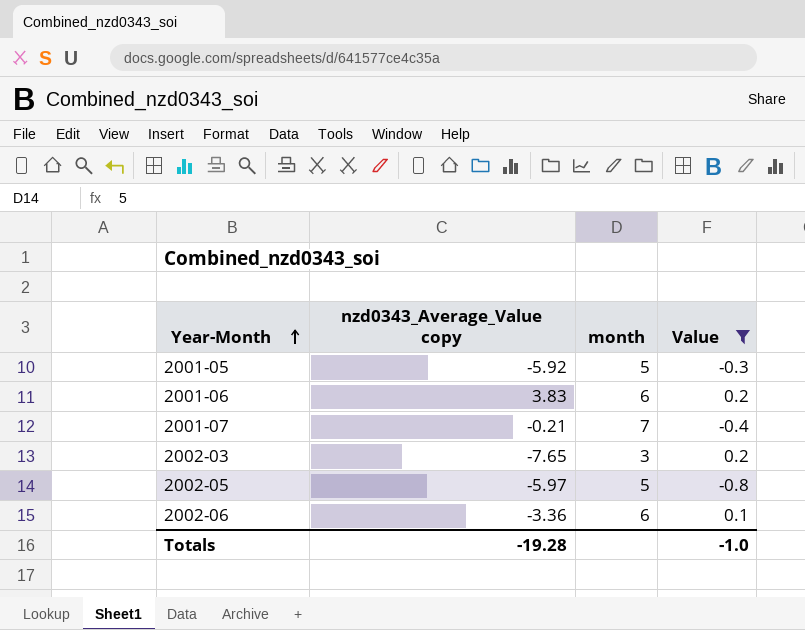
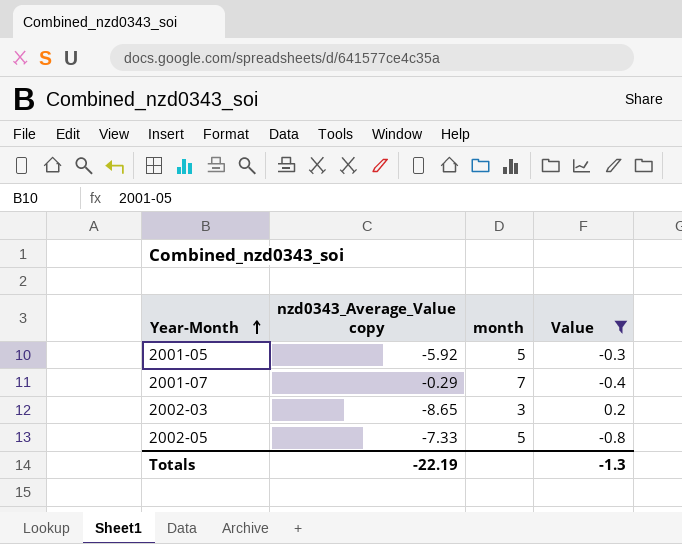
row 2001-06: 3.83 | 6 | 0.2 -> none
row 2002-06: -3.36 | 6 | 0.1 -> none
2001-07 | nzd0343_Average_Value copy: -0.21 -> -0.29
2002-03 | nzd0343_Average_Value copy: -7.65 -> -8.65
2002-05 | nzd0343_Average_Value copy: -5.97 -> -7.33
Totals | nzd0343_Average_Value copy: -19.28 -> -22.19
Totals | Value: -1.0 -> -1.3

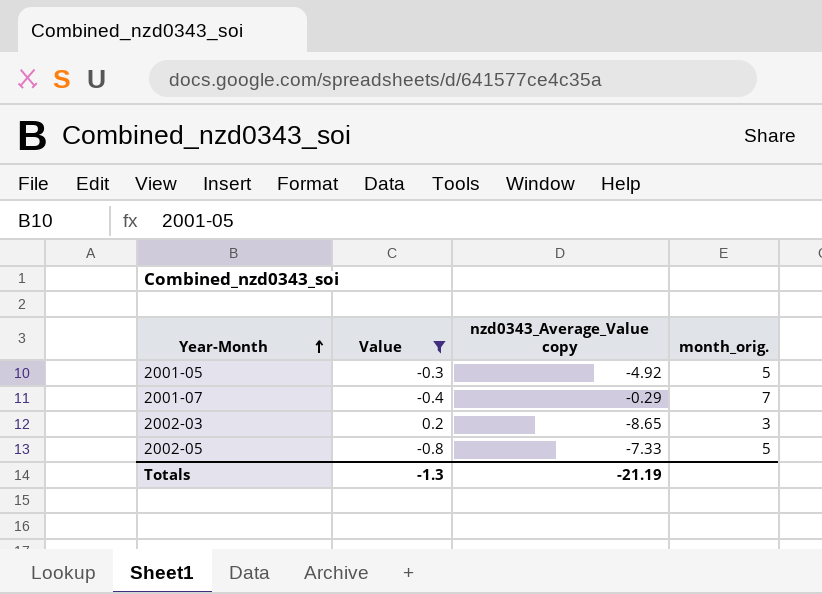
column Value | position: 4 -> 2
column name: month -> month_orig.
2001-05 | nzd0343_Average_Value copy: -5.92 -> -4.92
Totals | nzd0343_Average_Value copy: -22.19 -> -21.19

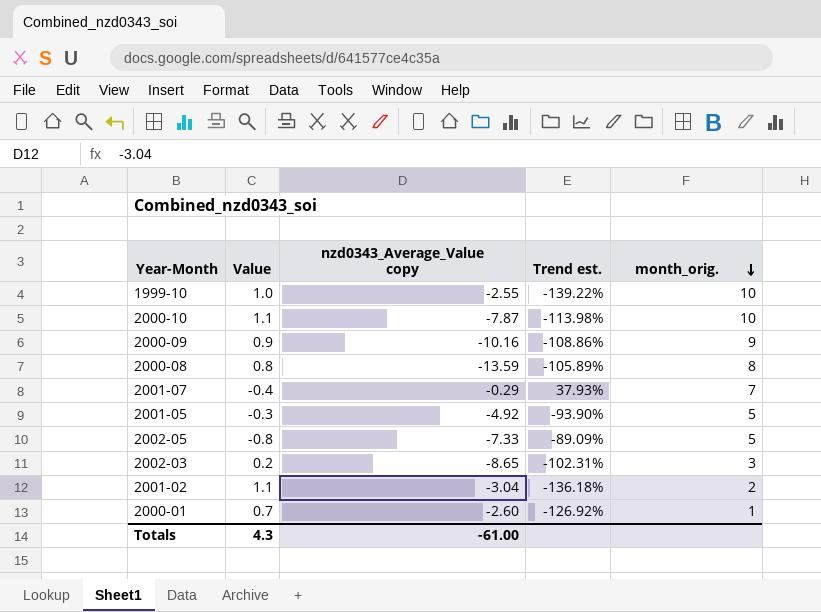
filter: Value <= 0.2 -> none
row order: Year-Month ascending -> month_orig. descending
column Trend est. | formula: none -> ([Value] - [nzd0343_Average_Value copy]) / [nzd0343_Average_Value copy]
Totals | Value: -1.3 -> 4.3
Totals | nzd0343_Average_Value copy: -21.19 -> -61.00

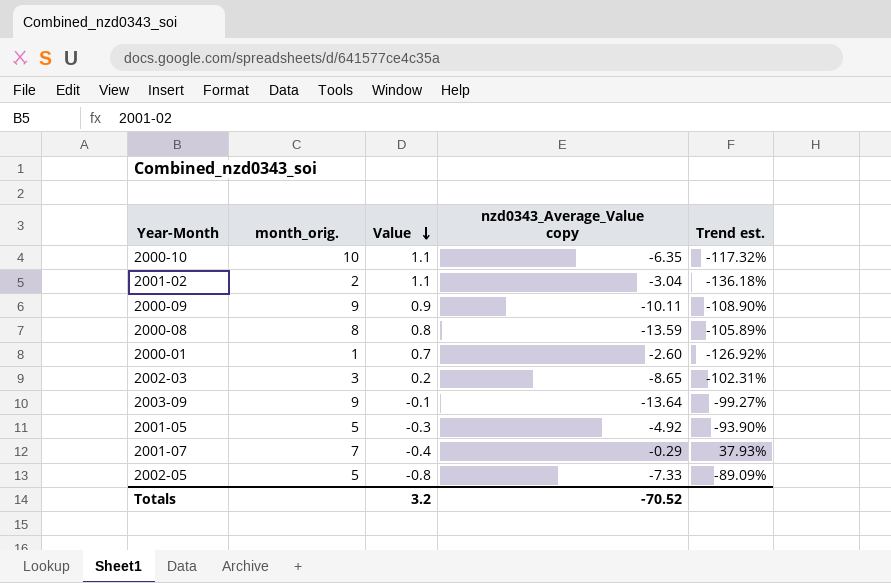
row order: month_orig. descending -> Value descending
column month_orig. | position: 5 -> 2
row 1999-10: 1.0 | -2.55 | -139.22% | 10 -> none
2000-10 | nzd0343_Average_Value copy: -7.87 -> -6.35
2000-10 | Trend est.: -113.98% -> -117.32%
2000-09 | nzd0343_Average_Value copy: -10.16 -> -10.11
2000-09 | Trend est.: -108.86% -> -108.90%
row 2003-09: none -> 9 | -0.1 | -13.64 | -99.27%
Totals | Value: 4.3 -> 3.2
Totals | nzd0343_Average_Value copy: -61.00 -> -70.52

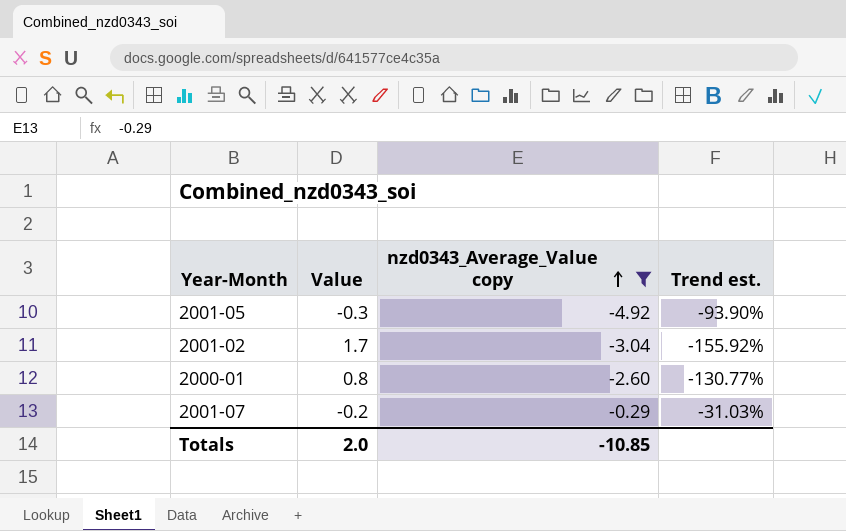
filter: none -> nzd0343_Average_Value copy >= -4.92
row order: Value descending -> nzd0343_Average_Value copy ascending
column month_orig. | position: 2 -> none
2001-02 | Value: 1.1 -> 1.7
2001-02 | Trend est.: -136.18% -> -155.92%
2000-01 | Value: 0.7 -> 0.8
2000-01 | Trend est.: -126.92% -> -130.77%
2001-07 | Value: -0.4 -> -0.2
2001-07 | Trend est.: 37.93% -> -31.03%
Totals | Value: 3.2 -> 2.0
Totals | nzd0343_Average_Value copy: -70.52 -> -10.85

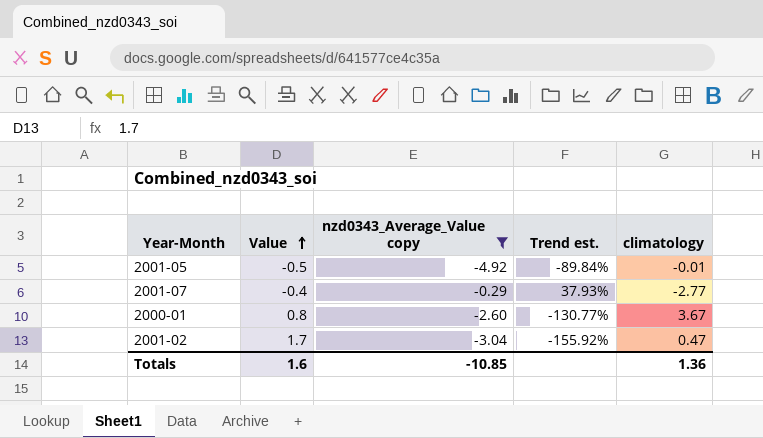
row order: nzd0343_Average_Value copy ascending -> Value ascending
column climatology | position: none -> 5
2001-05 | Value: -0.3 -> -0.5
2001-05 | Trend est.: -93.90% -> -89.84%
2001-07 | Value: -0.2 -> -0.4
2001-07 | Trend est.: -31.03% -> 37.93%
Totals | Value: 2.0 -> 1.6

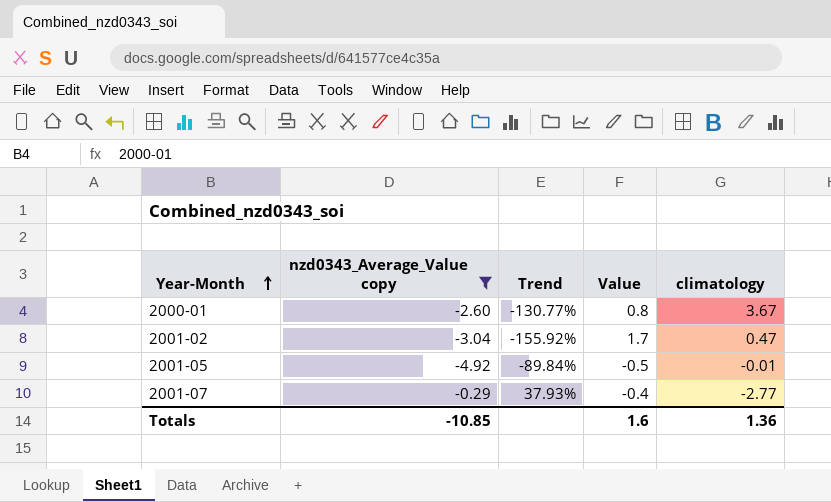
row order: Value ascending -> Year-Month ascending
column name: Trend est. -> Trend
column Value | position: 2 -> 4

